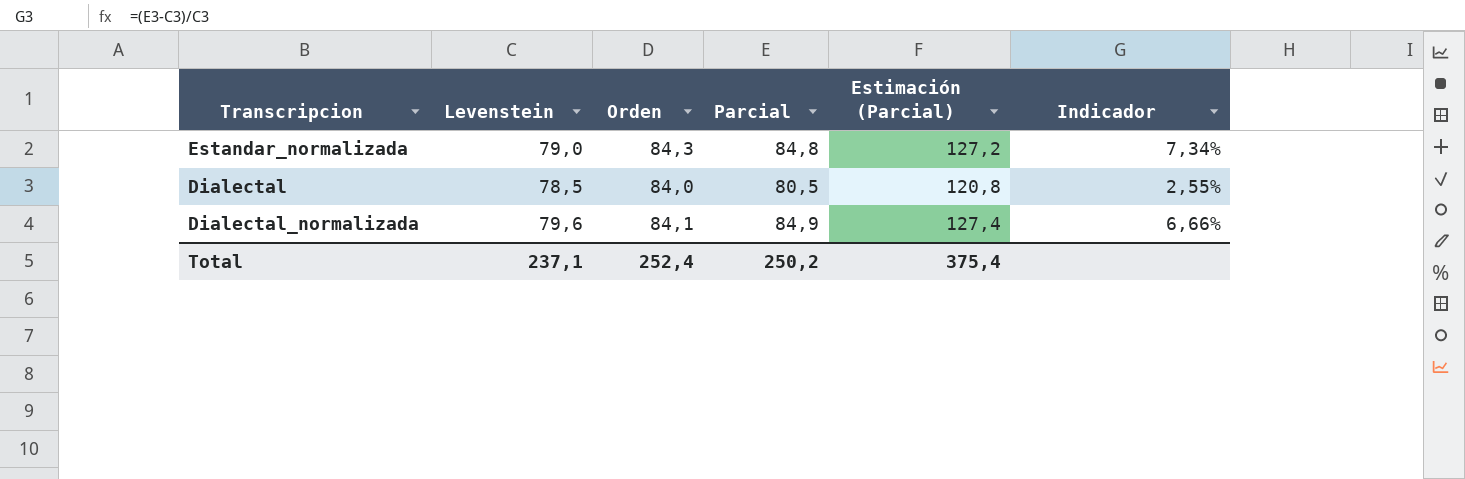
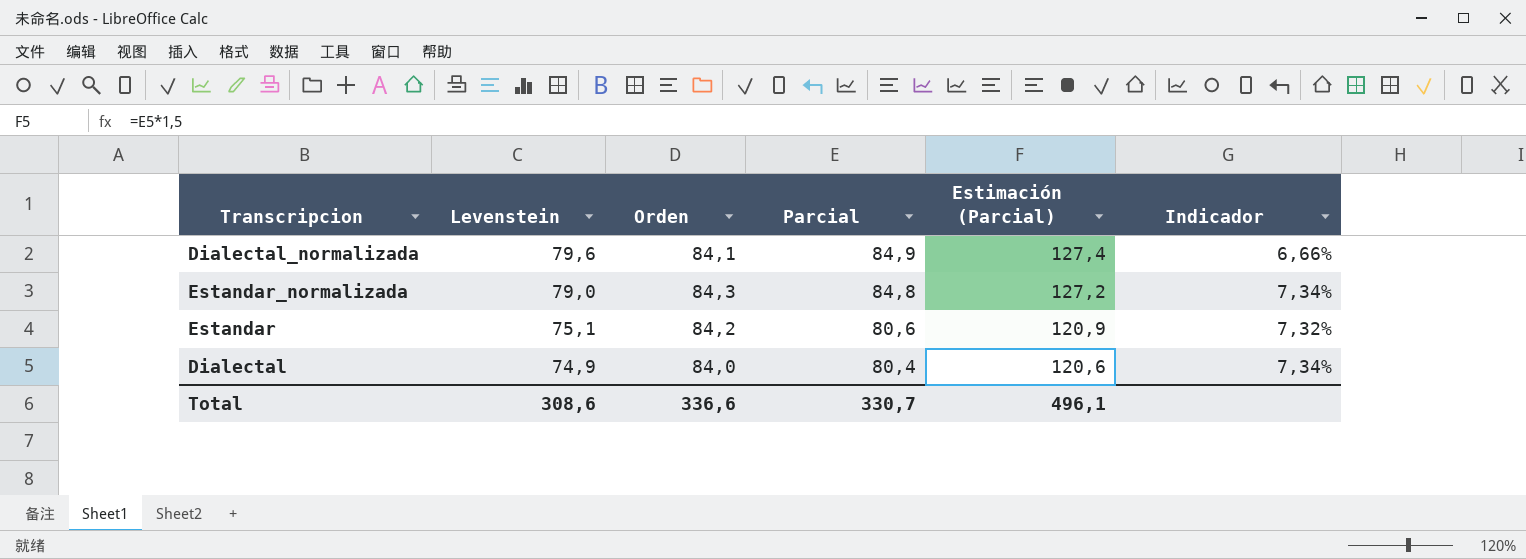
row order: none -> Levenstein descending
row Estandar: none -> 75,1 | 84,2 | 80,6 | 120,9 | 7,32%
Dialectal | Levenstein: 78,5 -> 74,9
Dialectal | Parcial: 80,5 -> 80,4
Dialectal | Estimación (Parcial): 120,8 -> 120,6
Dialectal | Indicador: 2,55% -> 7,34%
Total | Levenstein: 237,1 -> 308,6
Total | Orden: 252,4 -> 336,6
Total | Parcial: 250,2 -> 330,7
Total | Estimación (Parcial): 375,4 -> 496,1

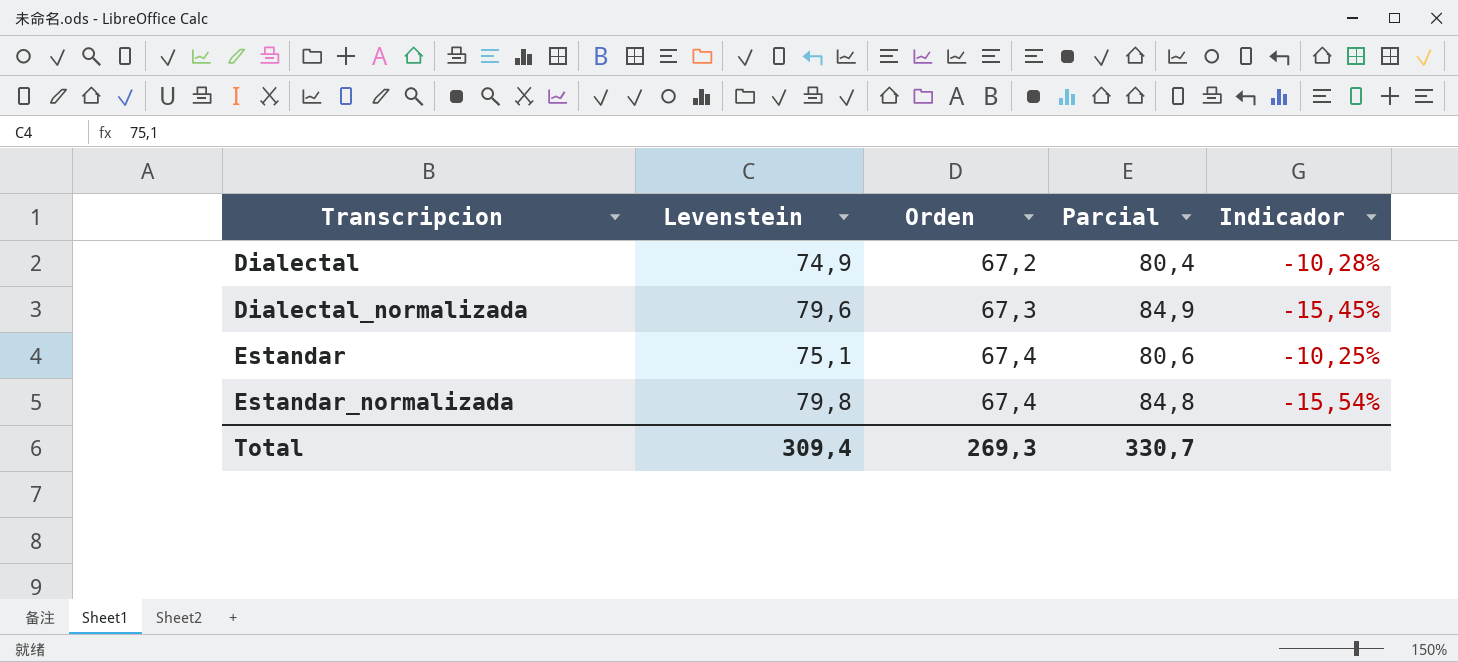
row order: Levenstein descending -> Transcripcion ascending
column Estimación (Parcial) | formula: [Parcial] * 1,5 -> none
column Indicador | formula: ([Parcial] - [Levenstein]) / [Levenstein] -> ([Orden] - [Levenstein]) / [Levenstein]
Dialectal | Orden: 84,0 -> 67,2
Dialectal_normalizada | Orden: 84,1 -> 67,3
Estandar | Orden: 84,2 -> 67,4
Estandar_normalizada | Levenstein: 79,0 -> 79,8
Estandar_normalizada | Orden: 84,3 -> 67,4
Total | Levenstein: 308,6 -> 309,4
Total | Orden: 336,6 -> 269,3

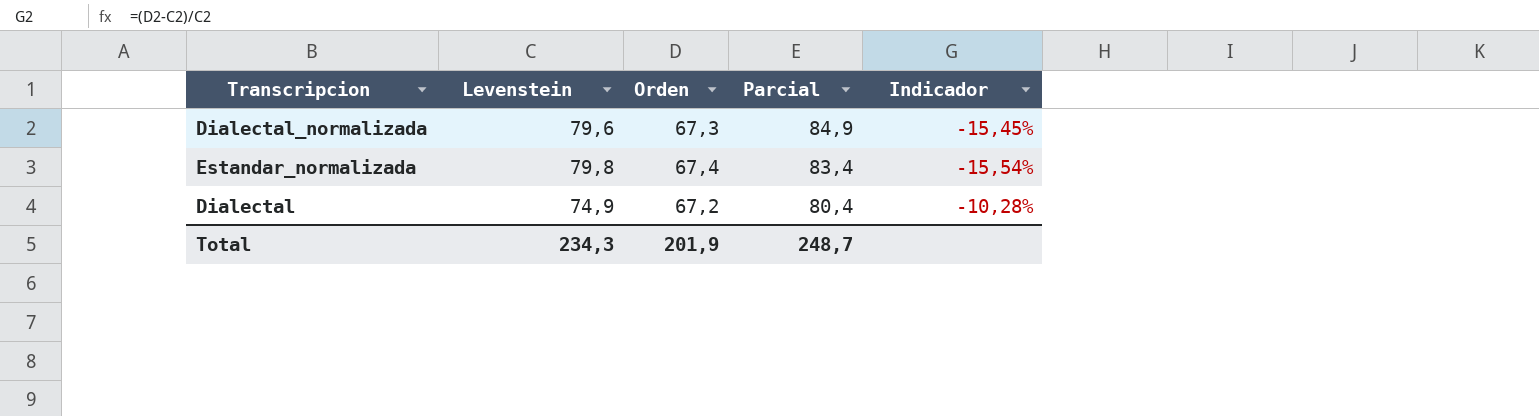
row order: Transcripcion ascending -> Parcial descending
row Estandar: 75,1 | 67,4 | 80,6 | -10,25% -> none
Estandar_normalizada | Parcial: 84,8 -> 83,4
Total | Levenstein: 309,4 -> 234,3
Total | Orden: 269,3 -> 201,9
Total | Parcial: 330,7 -> 248,7

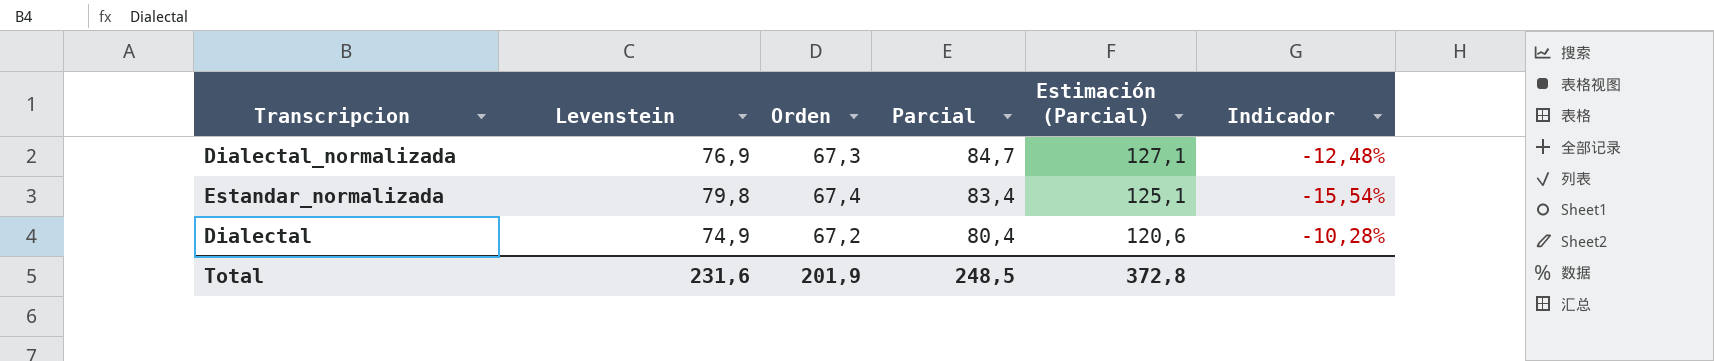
column Estimación (Parcial) | formula: none -> [Parcial] * 1,5
Dialectal_normalizada | Levenstein: 79,6 -> 76,9
Dialectal_normalizada | Parcial: 84,9 -> 84,7
Dialectal_normalizada | Indicador: -15,45% -> -12,48%
Total | Levenstein: 234,3 -> 231,6
Total | Parcial: 248,7 -> 248,5

